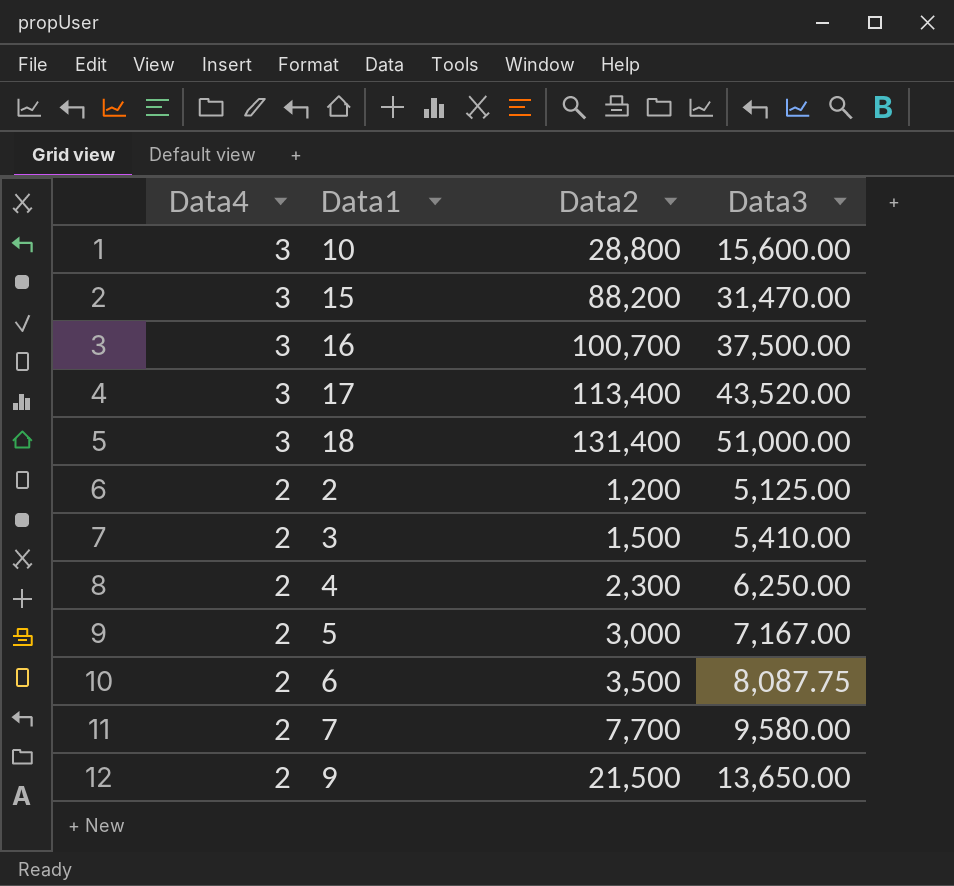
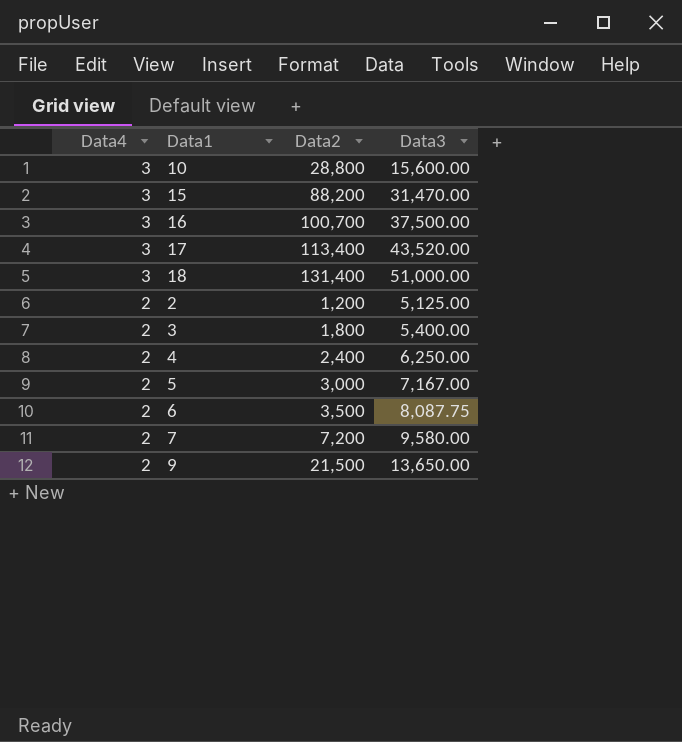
3 | Data2: 1,500 -> 1,800
3 | Data3: 5,410.00 -> 5,400.00
4 | Data2: 2,300 -> 2,400
7 | Data2: 7,700 -> 7,200

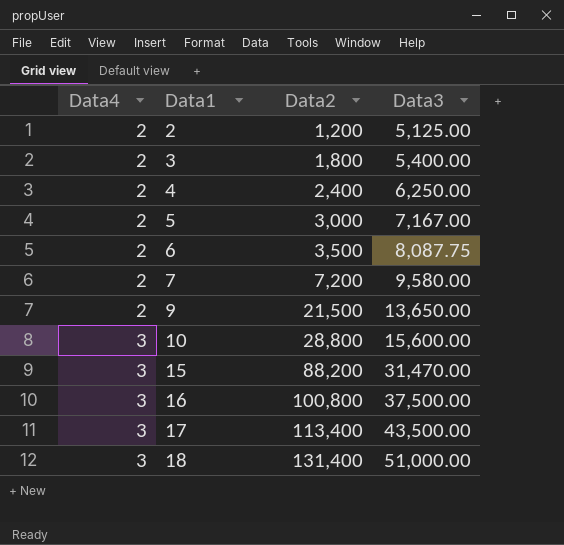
row order: Data4 descending -> Data4 ascending
16 | Data2: 100,700 -> 100,800
17 | Data3: 43,520.00 -> 43,500.00

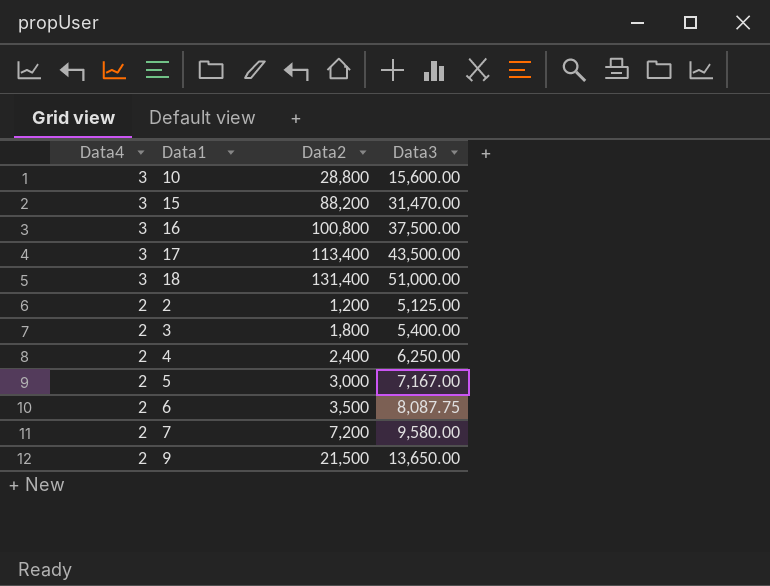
row order: Data4 ascending -> Data4 descending

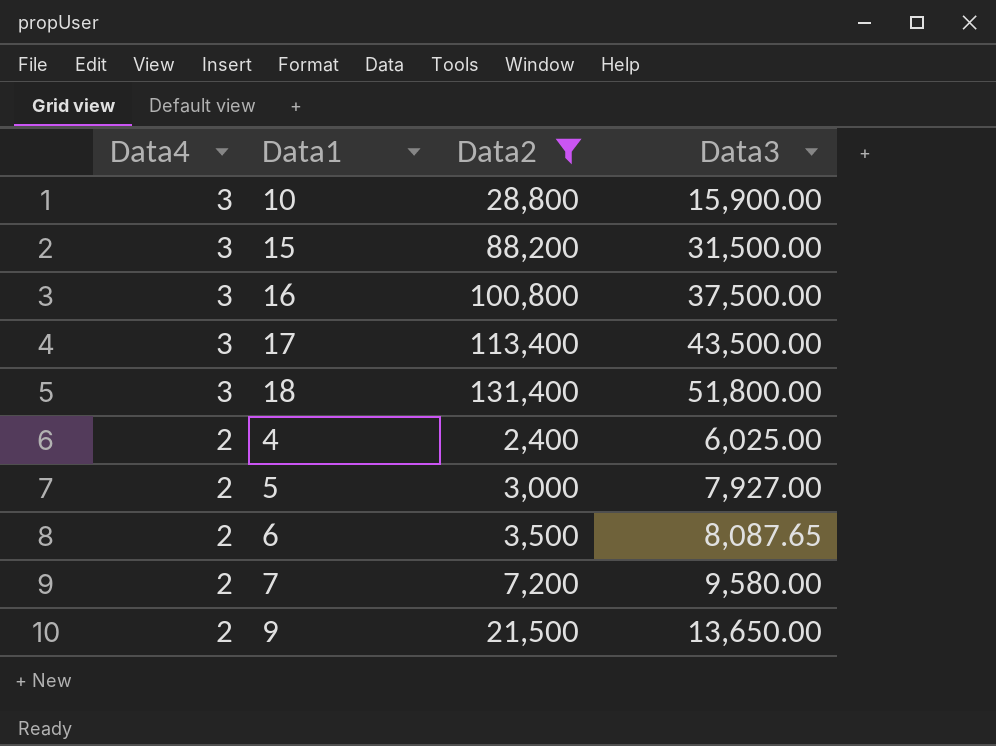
filter: none -> Data2 >= 2,400
10 | Data3: 15,600.00 -> 15,900.00
15 | Data3: 31,470.00 -> 31,500.00
18 | Data3: 51,000.00 -> 51,800.00
4 | Data3: 6,250.00 -> 6,025.00
5 | Data3: 7,167.00 -> 7,927.00
6 | Data3: 8,087.75 -> 8,087.65

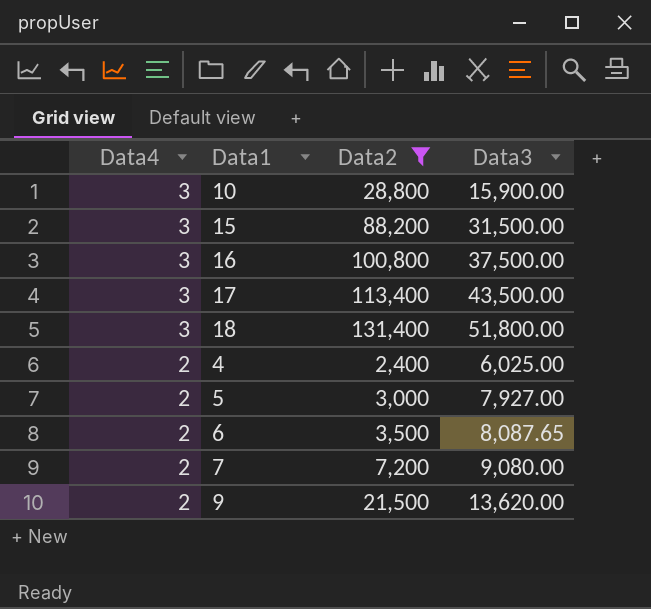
7 | Data3: 9,580.00 -> 9,080.00
9 | Data3: 13,650.00 -> 13,620.00

